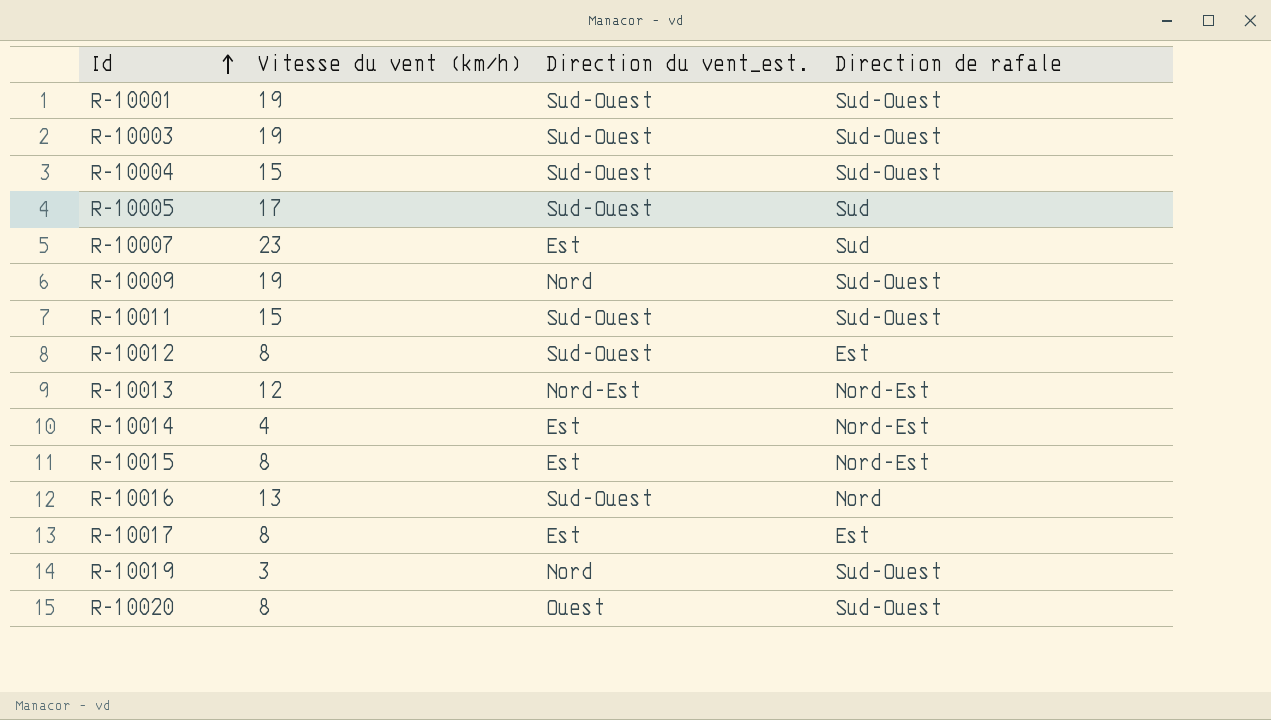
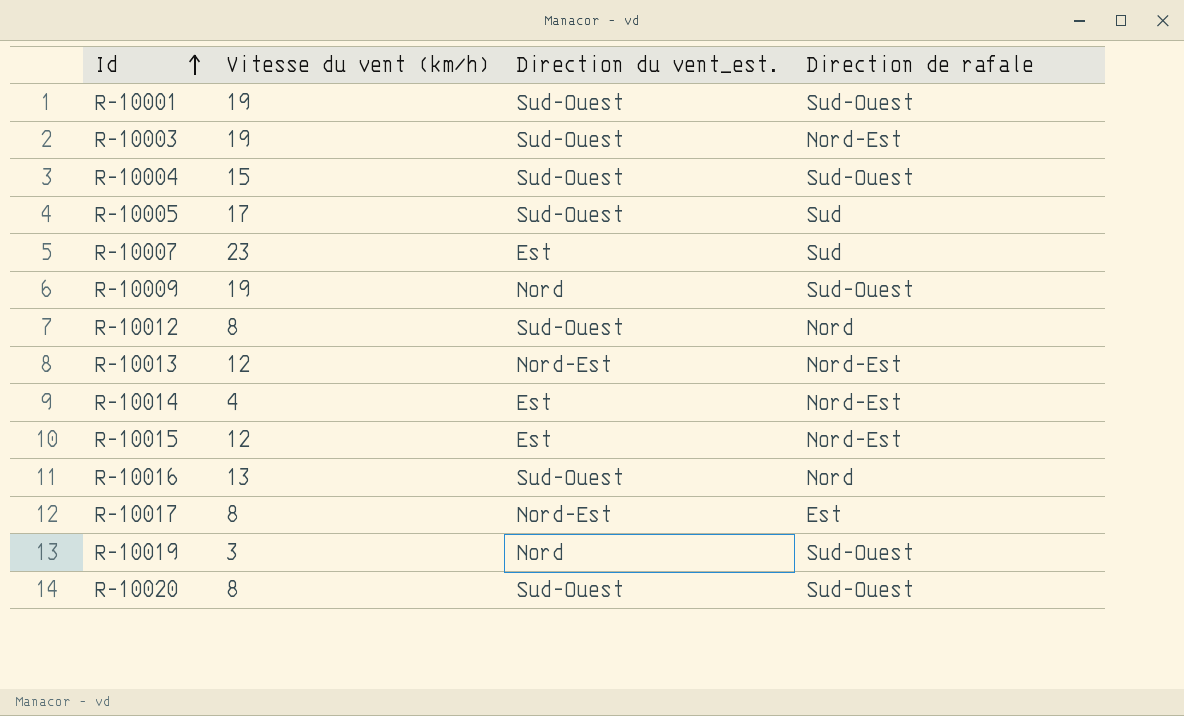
row R-10011: 15 | Sud-Ouest | Sud-Ouest -> none
R-10003 | Direction de rafale: Sud-Ouest -> Nord-Est
R-10012 | Direction de rafale: Est -> Nord
R-10015 | Vitesse du vent (km/h): 8 -> 12
R-10017 | Direction du vent_est.: Est -> Nord-Est
R-10020 | Direction du vent_est.: Ouest -> Sud-Ouest

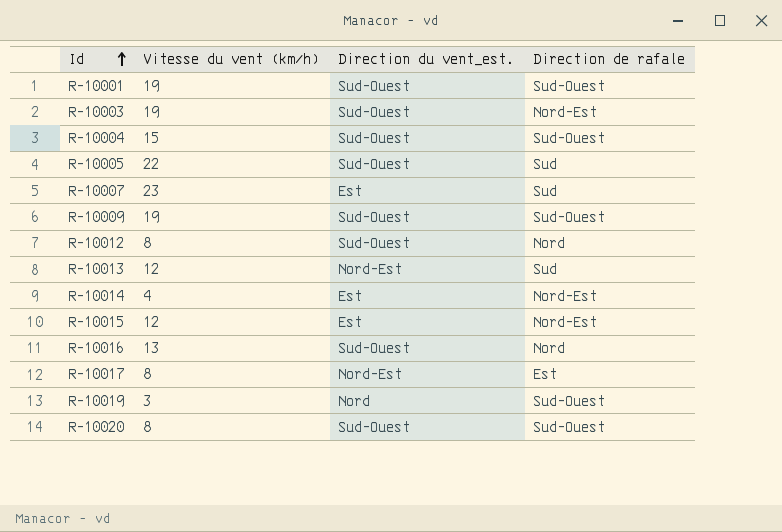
R-10005 | Vitesse du vent (km/h): 17 -> 22
R-10009 | Direction du vent_est.: Nord -> Sud-Ouest
R-10013 | Direction de rafale: Nord-Est -> Sud

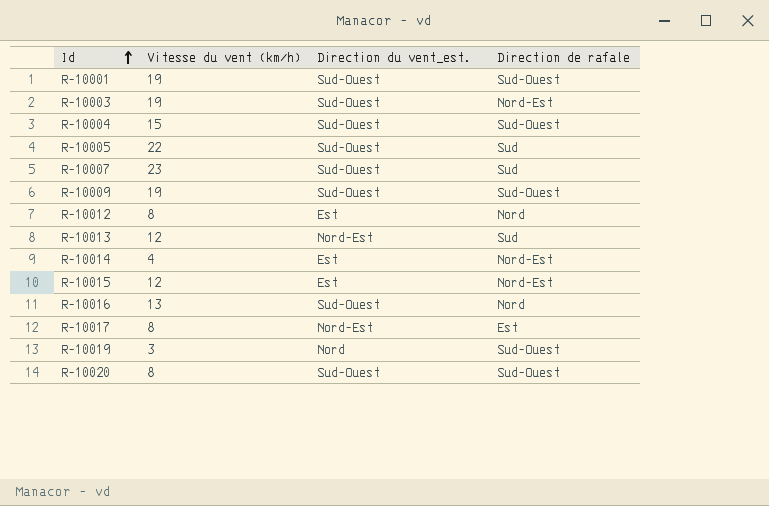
R-10007 | Direction du vent_est.: Est -> Sud-Ouest
R-10012 | Direction du vent_est.: Sud-Ouest -> Est

